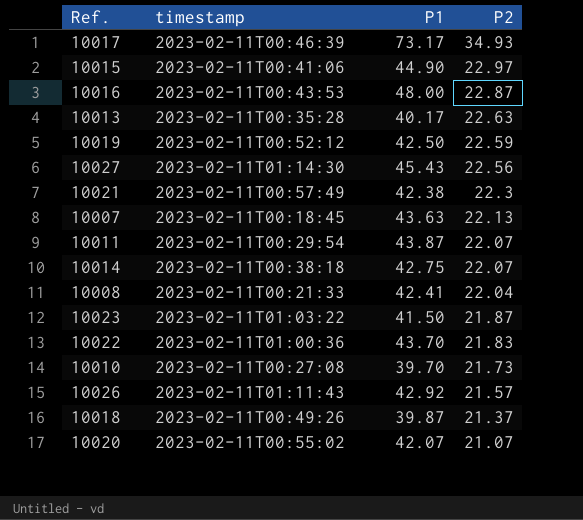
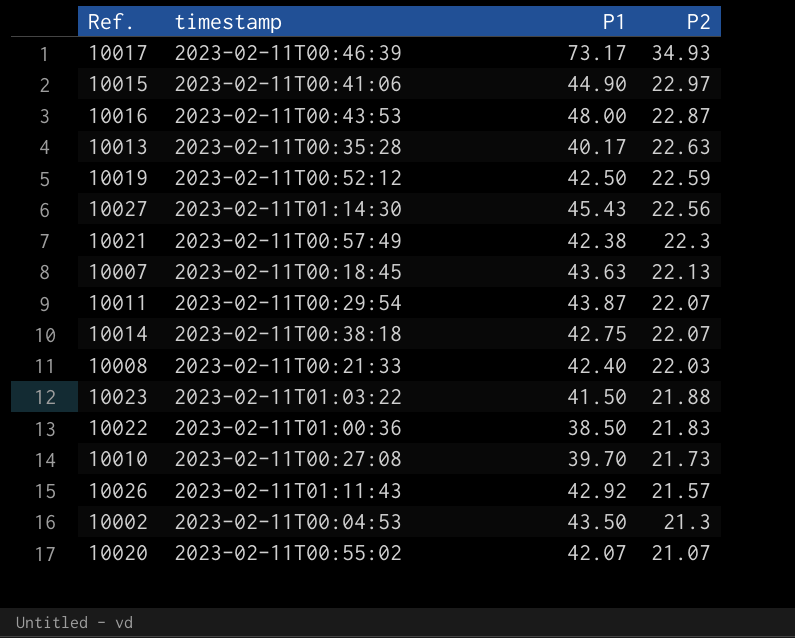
row 10018: 2023-02-11T00:49:26 | 39.87 | 21.37 -> none
10008 | P1: 42.41 -> 42.40
10008 | P2: 22.04 -> 22.03
10023 | P2: 21.87 -> 21.88
10022 | P1: 43.70 -> 38.50
row 10002: none -> 2023-02-11T00:04:53 | 43.50 | 21.3

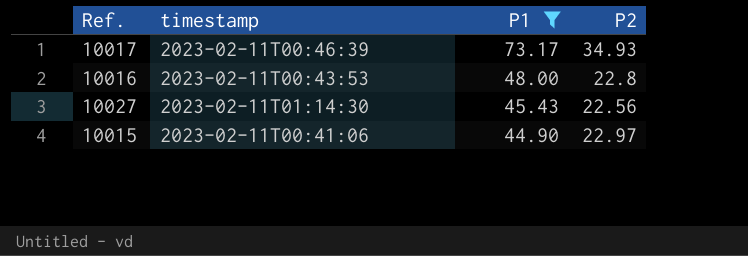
filter: none -> P1 >= 44.90
row order: P2 descending -> P1 descending
10016 | P2: 22.87 -> 22.8

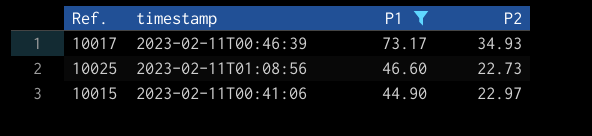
row 10016: 2023-02-11T00:43:53 | 48.00 | 22.8 -> none
row 10027: 2023-02-11T01:14:30 | 45.43 | 22.56 -> none
row 10025: none -> 2023-02-11T01:08:56 | 46.60 | 22.73

